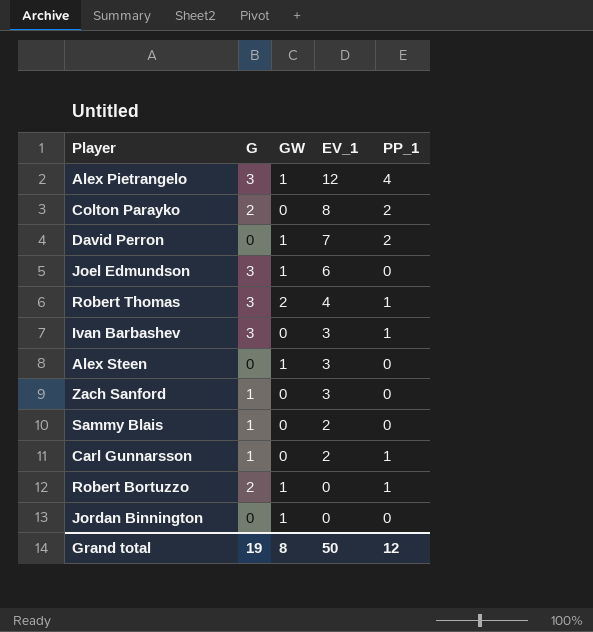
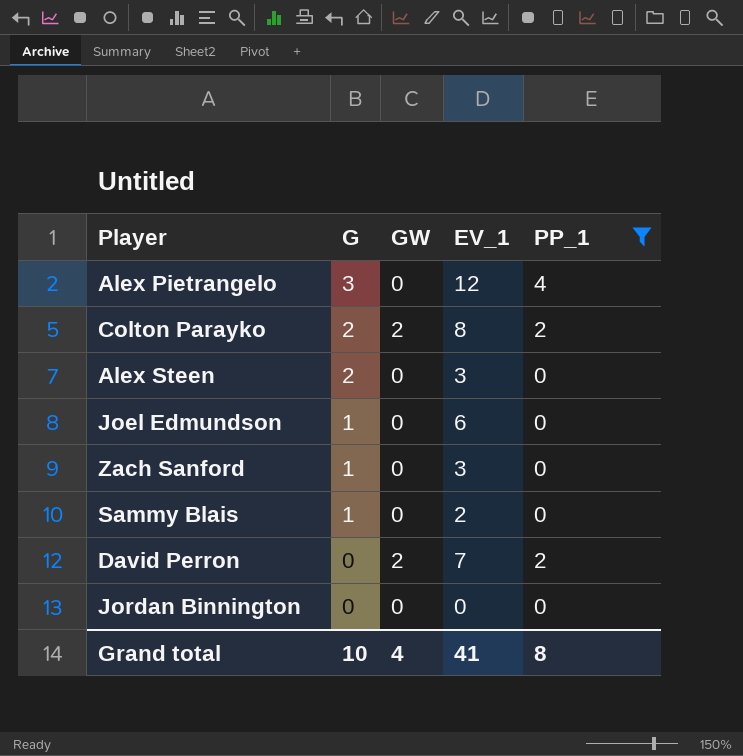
filter: none -> PP_1 != 1
row order: EV_1 descending -> G descending
Alex Pietrangelo | GW: 1 -> 0
Colton Parayko | GW: 0 -> 2
Alex Steen | G: 0 -> 2
Alex Steen | GW: 1 -> 0
Joel Edmundson | G: 3 -> 1
Joel Edmundson | GW: 1 -> 0
David Perron | GW: 1 -> 2
Jordan Binnington | GW: 1 -> 0
Grand total | G: 19 -> 10
Grand total | GW: 8 -> 4
Grand total | EV_1: 50 -> 41
Grand total | PP_1: 12 -> 8

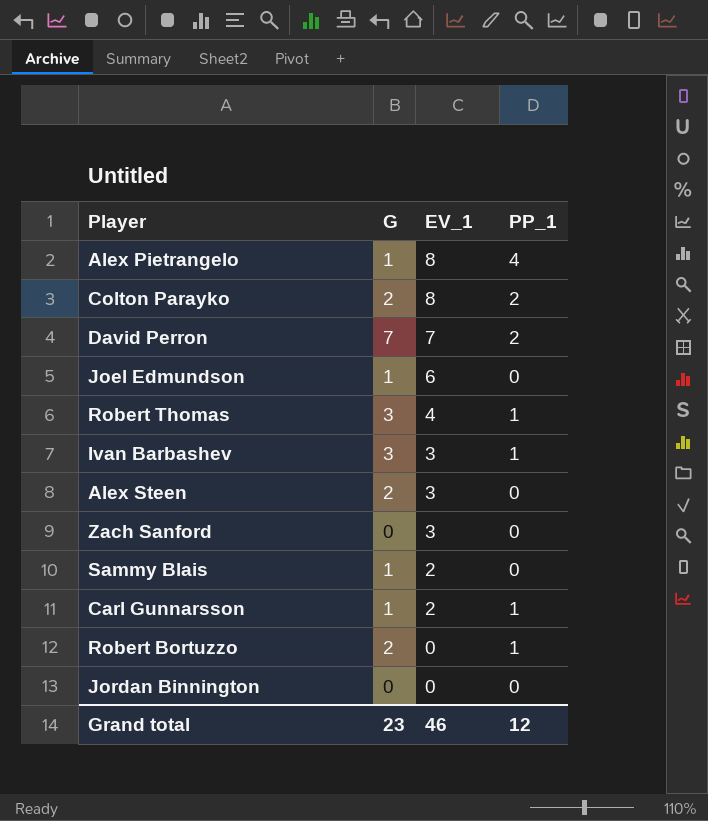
filter: PP_1 != 1 -> none
row order: G descending -> EV_1 descending
column GW | position: 3 -> none
Alex Pietrangelo | G: 3 -> 1
Alex Pietrangelo | EV_1: 12 -> 8
David Perron | G: 0 -> 7
Zach Sanford | G: 1 -> 0
Grand total | G: 10 -> 23
Grand total | EV_1: 41 -> 46
Grand total | PP_1: 8 -> 12

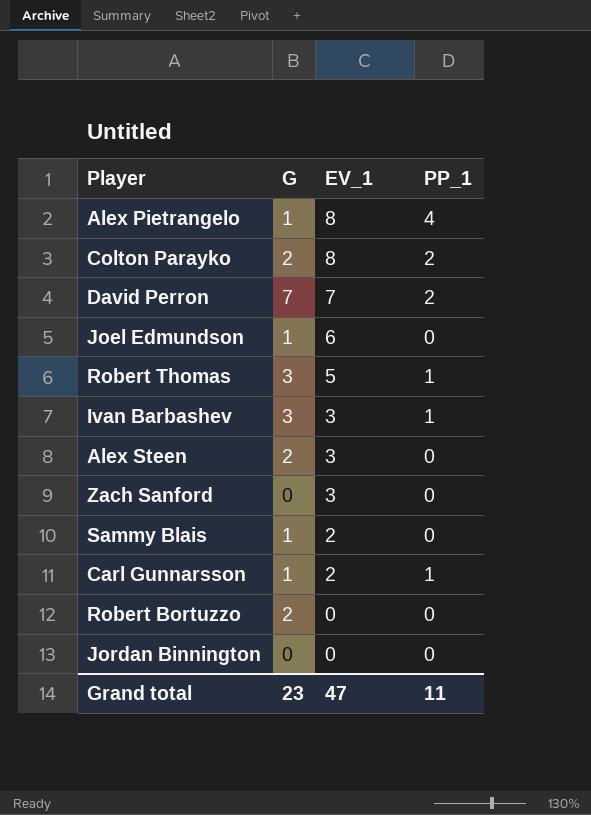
Robert Thomas | EV_1: 4 -> 5
Robert Bortuzzo | PP_1: 1 -> 0
Grand total | EV_1: 46 -> 47
Grand total | PP_1: 12 -> 11

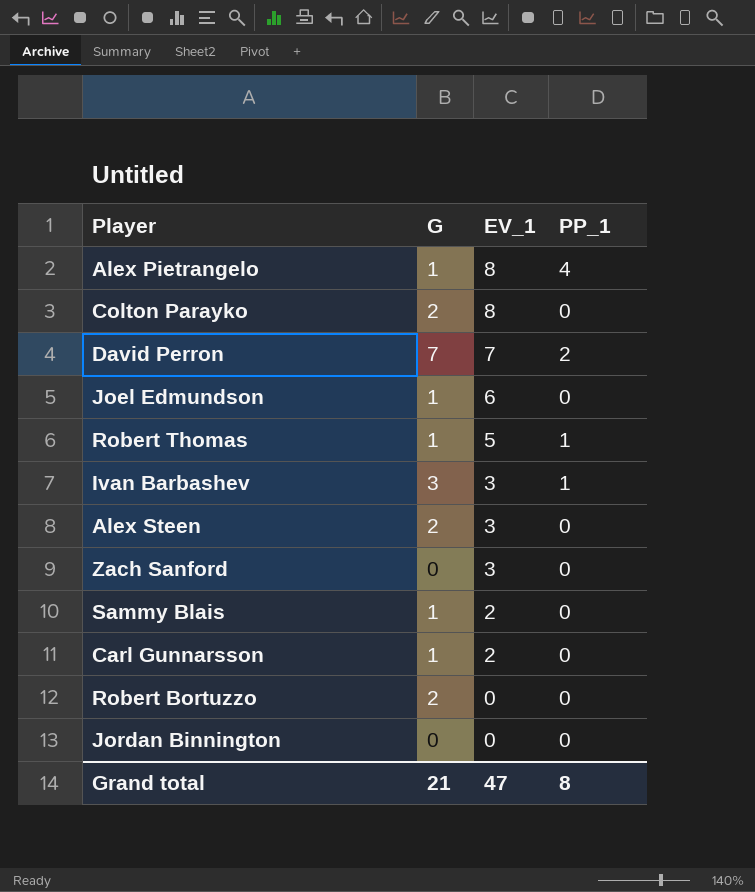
Colton Parayko | PP_1: 2 -> 0
Robert Thomas | G: 3 -> 1
Carl Gunnarsson | PP_1: 1 -> 0
Grand total | G: 23 -> 21
Grand total | PP_1: 11 -> 8

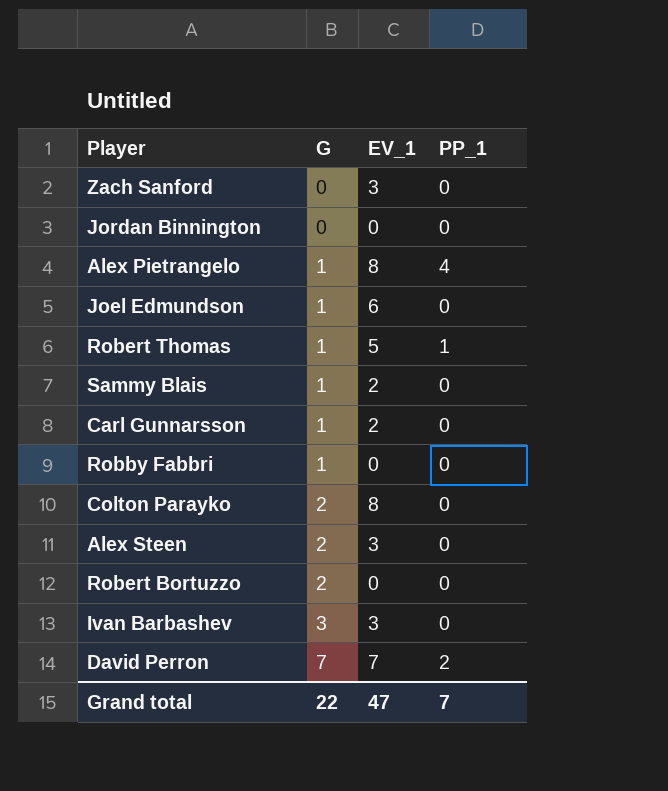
row order: EV_1 descending -> G ascending
row Robby Fabbri: none -> 1 | 0 | 0
Ivan Barbashev | PP_1: 1 -> 0
Grand total | G: 21 -> 22
Grand total | PP_1: 8 -> 7

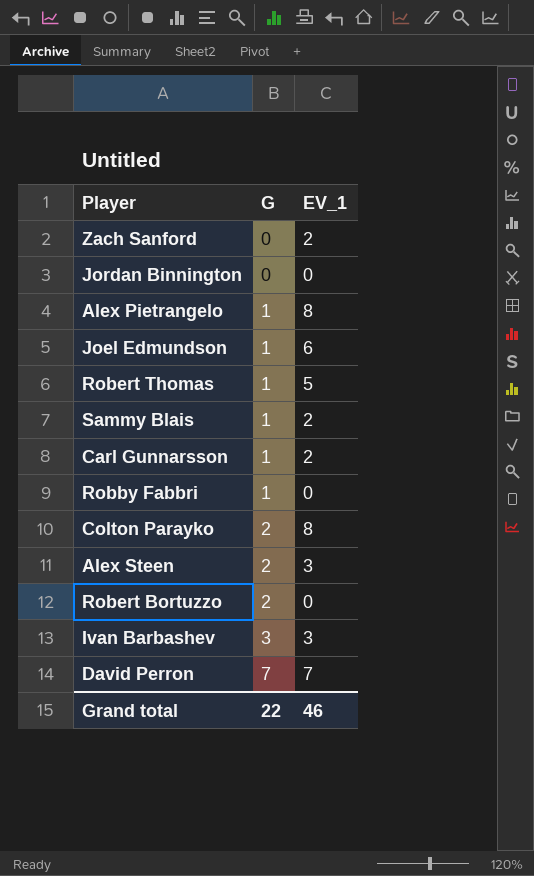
column PP_1 | position: 4 -> none
Zach Sanford | EV_1: 3 -> 2
Grand total | EV_1: 47 -> 46

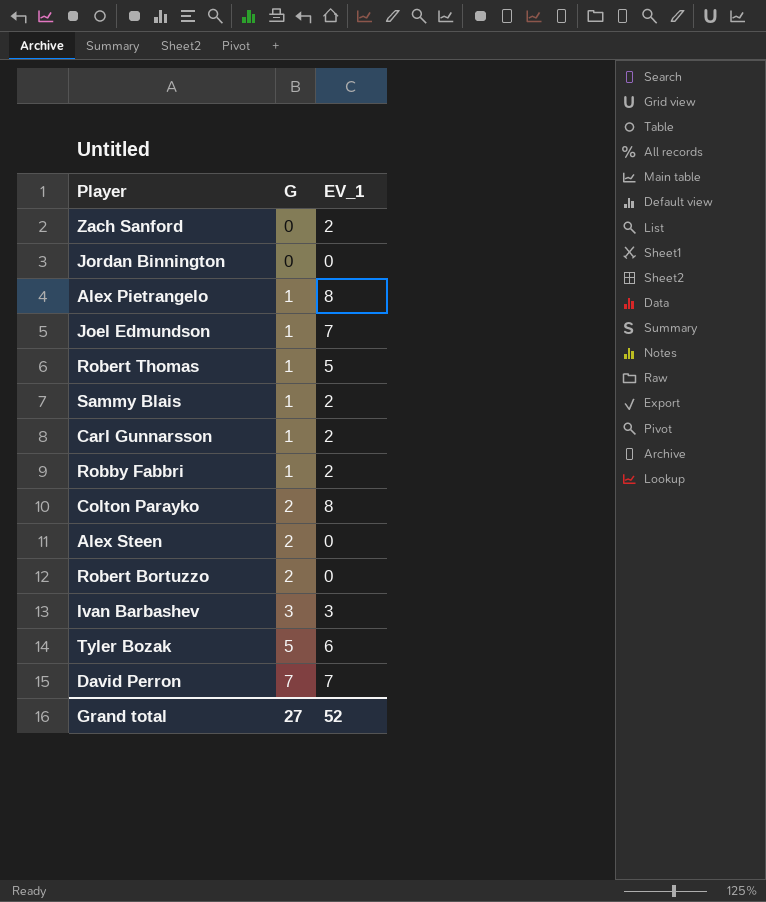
Joel Edmundson | EV_1: 6 -> 7
Robby Fabbri | EV_1: 0 -> 2
Alex Steen | EV_1: 3 -> 0
row Tyler Bozak: none -> 5 | 6
Grand total | G: 22 -> 27
Grand total | EV_1: 46 -> 52

